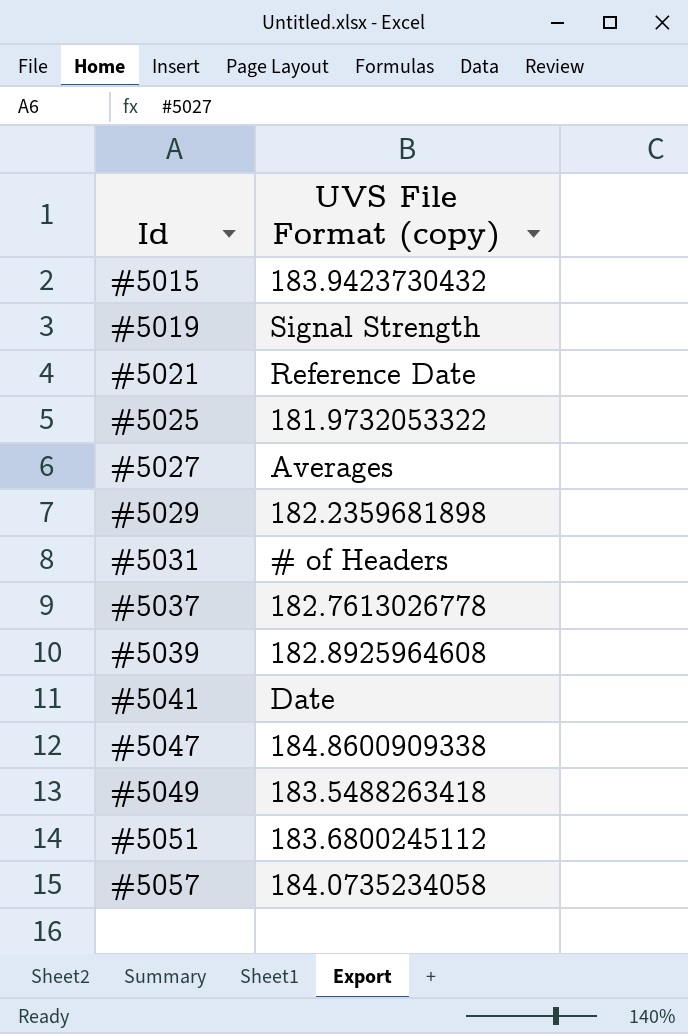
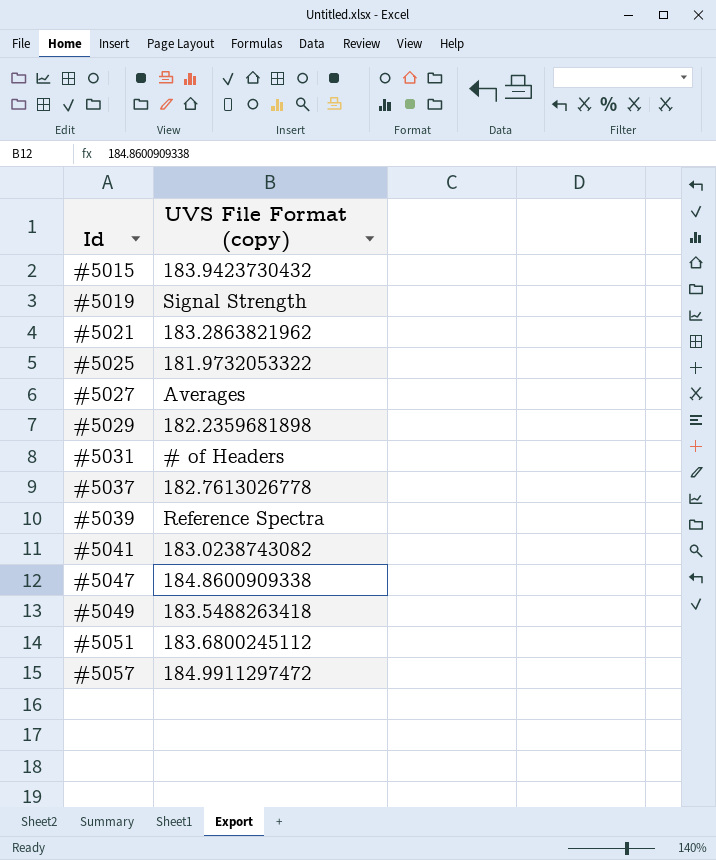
#5021 | UVS File Format (copy): Reference Date -> 183.2863821962
#5039 | UVS File Format (copy): 182.8925964608 -> Reference Spectra
#5041 | UVS File Format (copy): Date -> 183.0238743082
#5057 | UVS File Format (copy): 184.0735234058 -> 184.9911297472

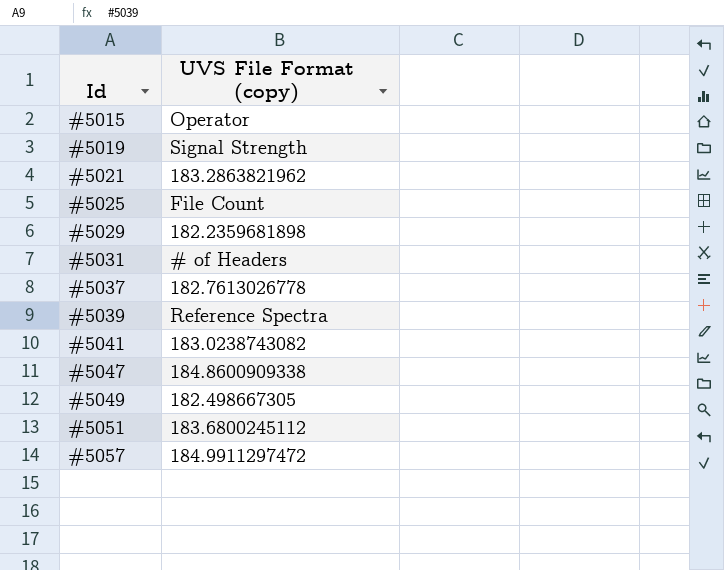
row #5027: Averages -> none
#5015 | UVS File Format (copy): 183.9423730432 -> Operator
#5025 | UVS File Format (copy): 181.9732053322 -> File Count
#5049 | UVS File Format (copy): 183.5488263418 -> 182.498667305

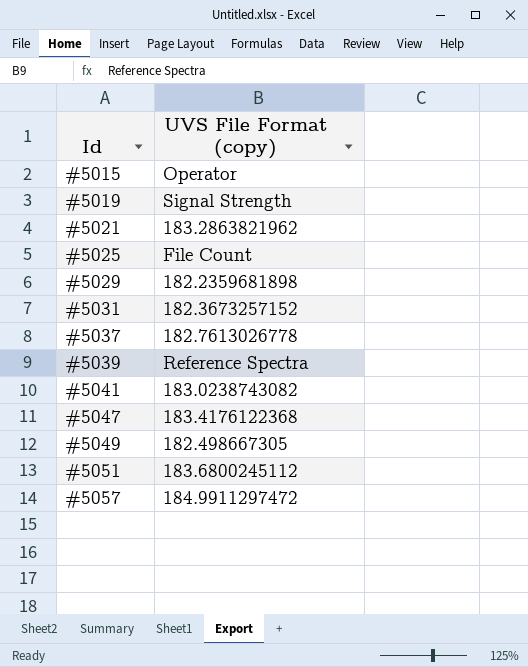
#5031 | UVS File Format (copy): # of Headers -> 182.3673257152
#5047 | UVS File Format (copy): 184.8600909338 -> 183.4176122368

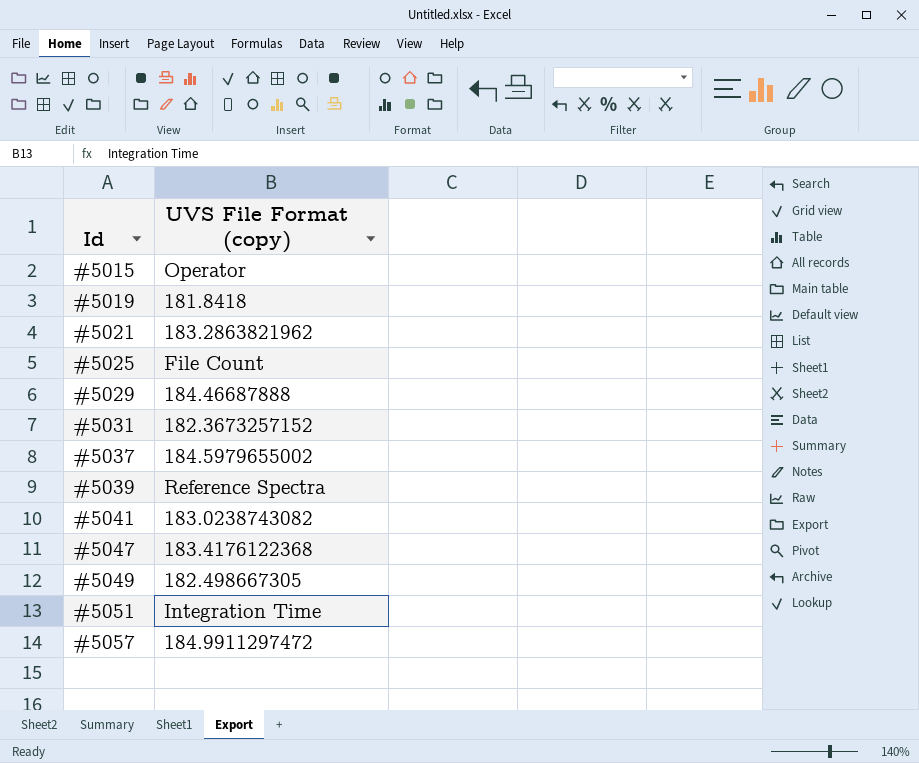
#5019 | UVS File Format (copy): Signal Strength -> 181.8418
#5029 | UVS File Format (copy): 182.2359681898 -> 184.46687888
#5037 | UVS File Format (copy): 182.7613026778 -> 184.5979655002
#5051 | UVS File Format (copy): 183.6800245112 -> Integration Time

